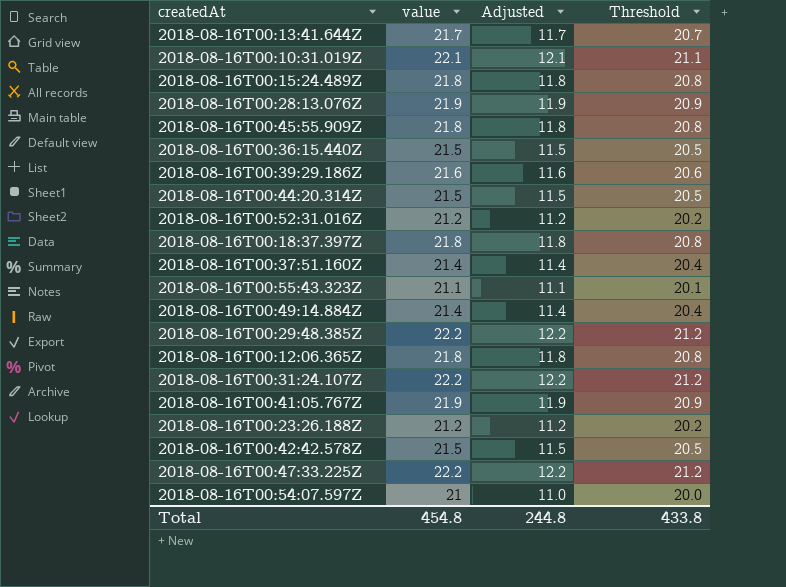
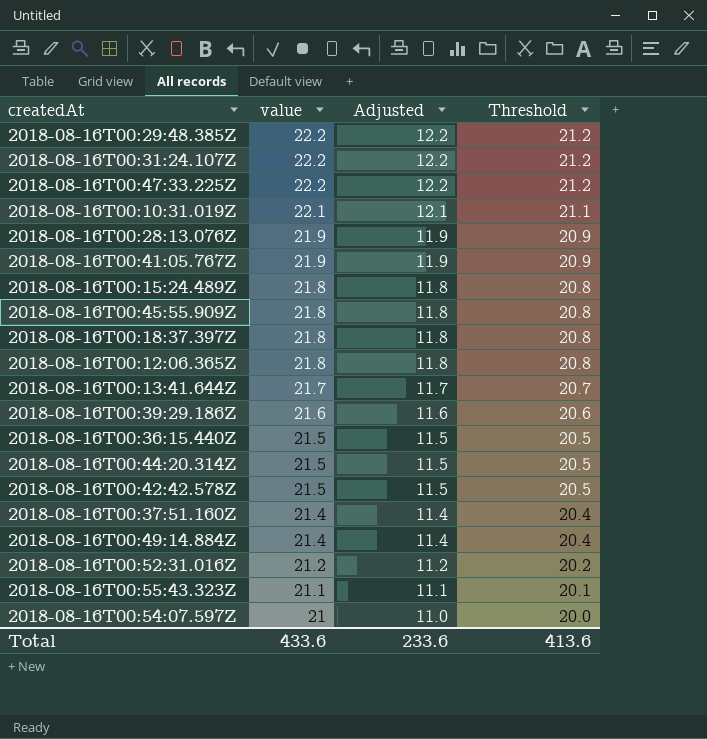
row order: none -> value descending
row 2018-08-16T00:23:26.188Z: 21.2 | 11.2 | 20.2 -> none
Total | value: 454.8 -> 433.6
Total | Adjusted: 244.8 -> 233.6
Total | Threshold: 433.8 -> 413.6

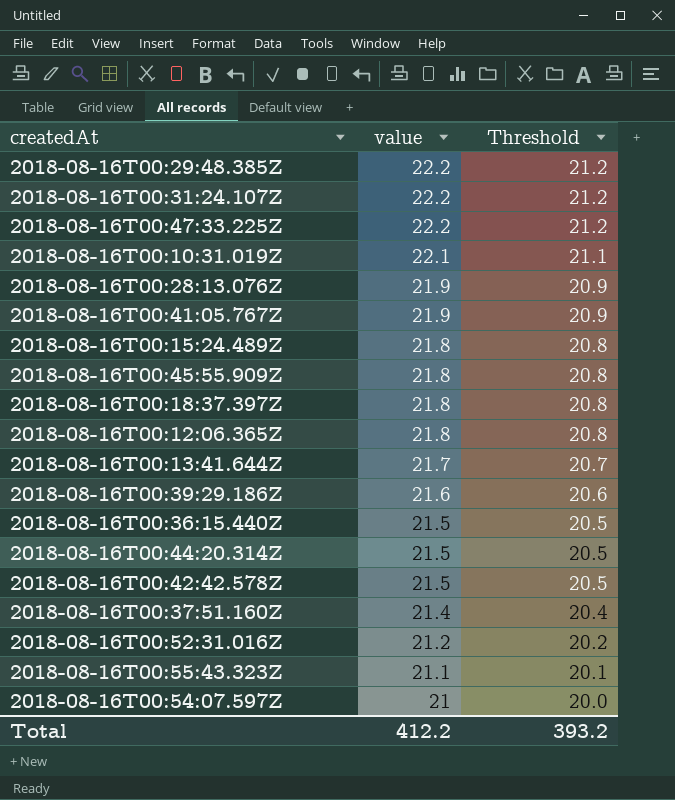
column Adjusted | formula: [value] - 10 -> none
row 2018-08-16T00:49:14.884Z: 21.4 | 11.4 | 20.4 -> none
Total | value: 433.6 -> 412.2
Total | Threshold: 413.6 -> 393.2

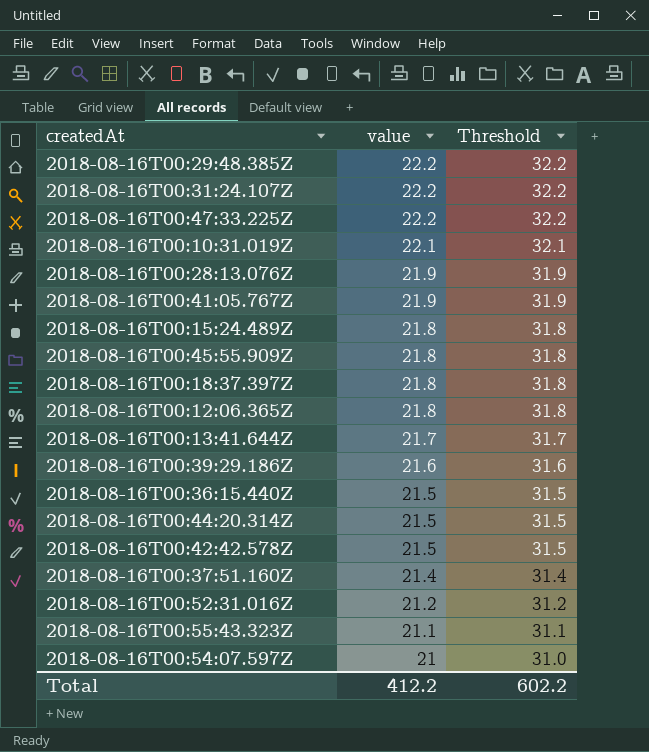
column Threshold | formula: [value] - 1 -> [value] + 10
Total | Threshold: 393.2 -> 602.2

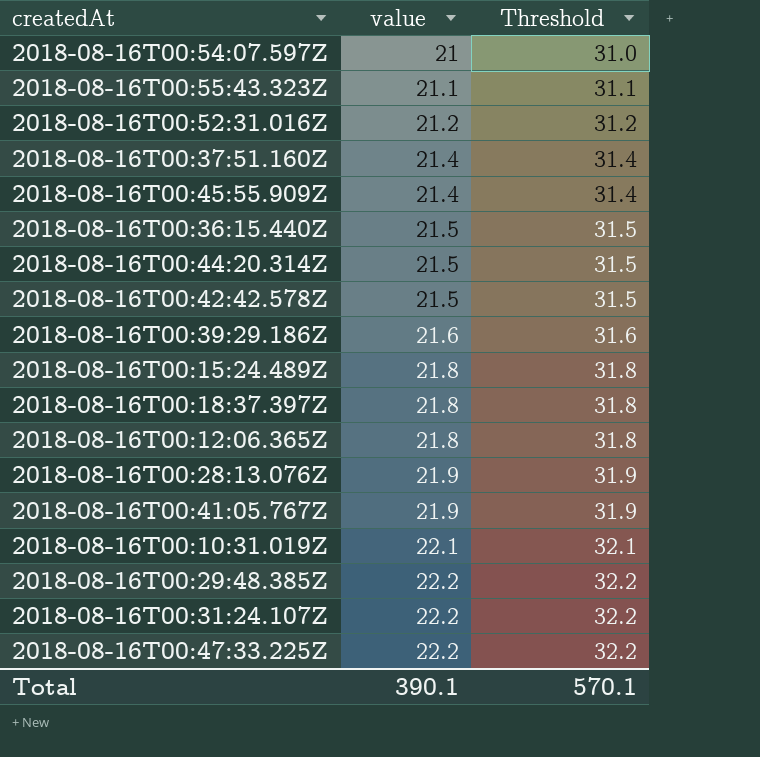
row order: value descending -> value ascending
row 2018-08-16T00:13:41.644Z: 21.7 | 31.7 -> none
2018-08-16T00:45:55.909Z | value: 21.8 -> 21.4
2018-08-16T00:45:55.909Z | Threshold: 31.8 -> 31.4
Total | value: 412.2 -> 390.1
Total | Threshold: 602.2 -> 570.1

